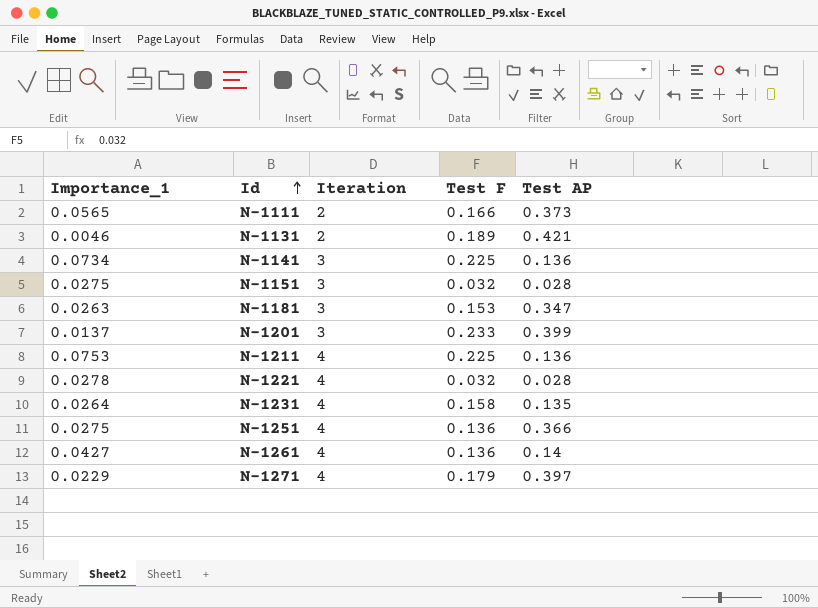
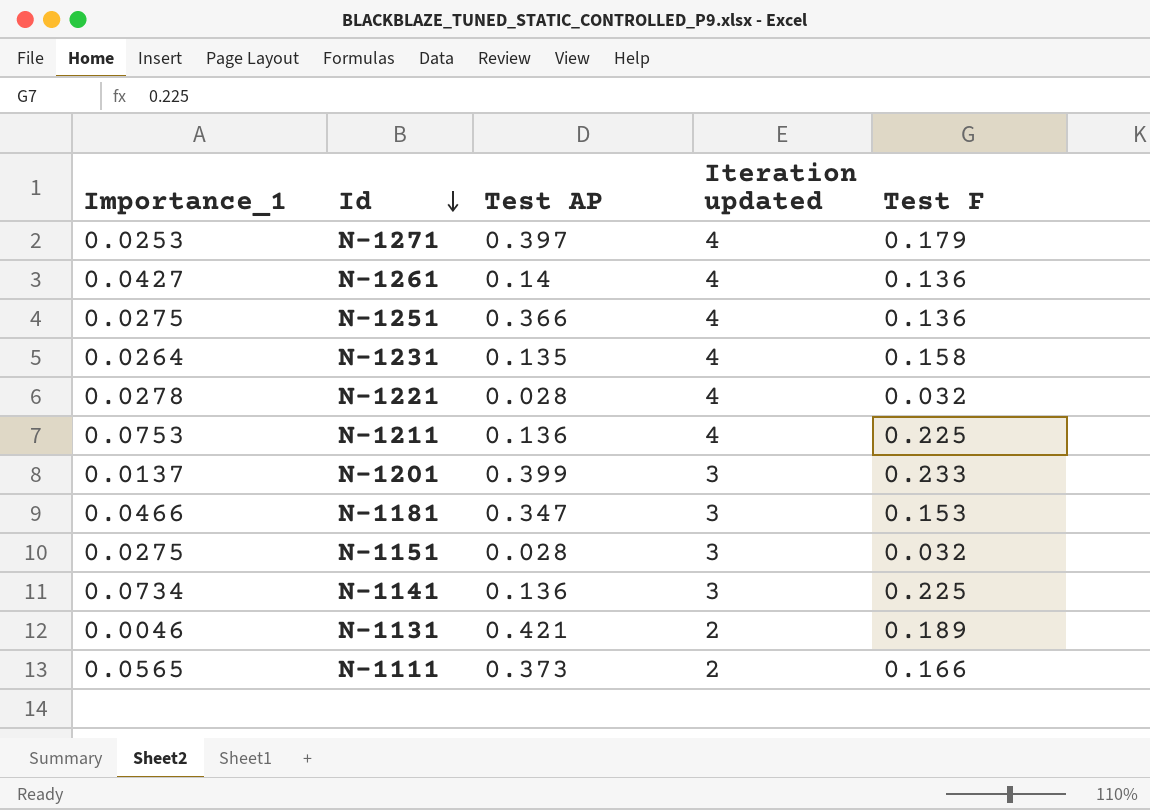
row order: Id ascending -> Id descending
column Test AP | position: 5 -> 3
column name: Iteration -> Iteration updated
N-1271 | Importance_1: 0.0229 -> 0.0253
N-1181 | Importance_1: 0.0263 -> 0.0466

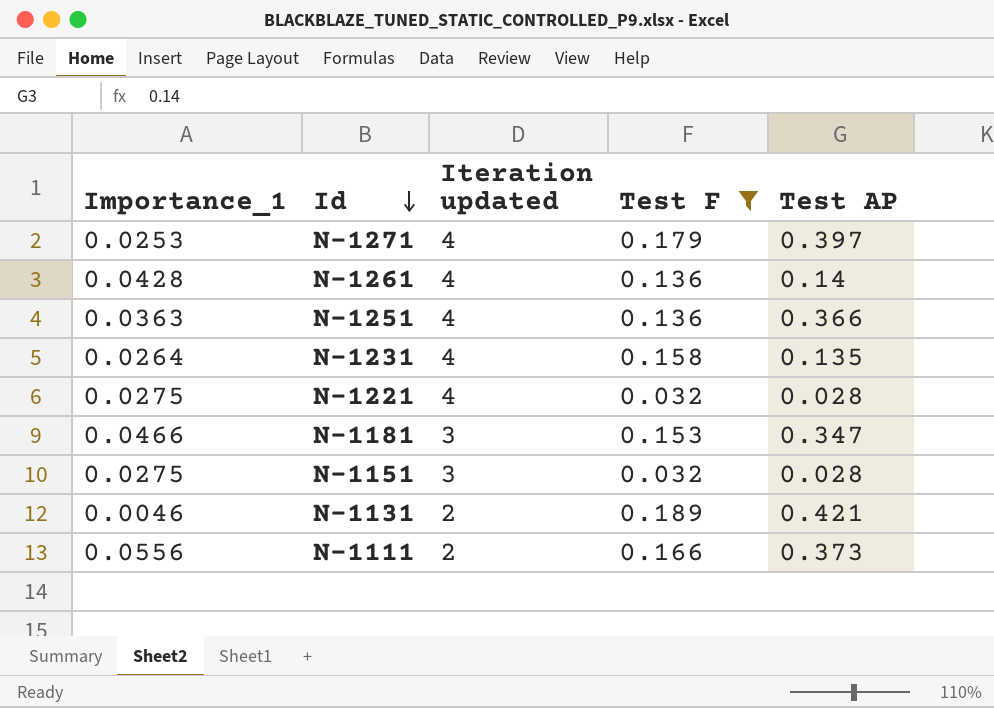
filter: none -> Test F <= 0.189
column Test AP | position: 3 -> 5
N-1261 | Importance_1: 0.0427 -> 0.0428
N-1251 | Importance_1: 0.0275 -> 0.0363
N-1221 | Importance_1: 0.0278 -> 0.0275
N-1111 | Importance_1: 0.0565 -> 0.0556

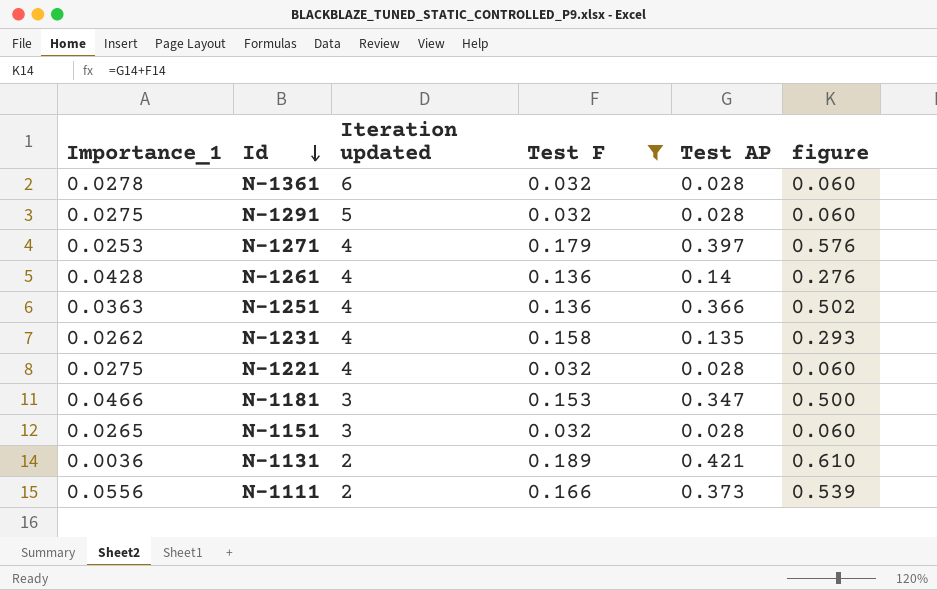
column figure | formula: none -> [Test F] + [Test AP]
row N-1361: none -> 0.0278 | 6 | 0.032 | 0.028 | 0.060
row N-1291: none -> 0.0275 | 5 | 0.032 | 0.028 | 0.060
N-1231 | Importance_1: 0.0264 -> 0.0262
N-1151 | Importance_1: 0.0275 -> 0.0265
N-1131 | Importance_1: 0.0046 -> 0.0036

